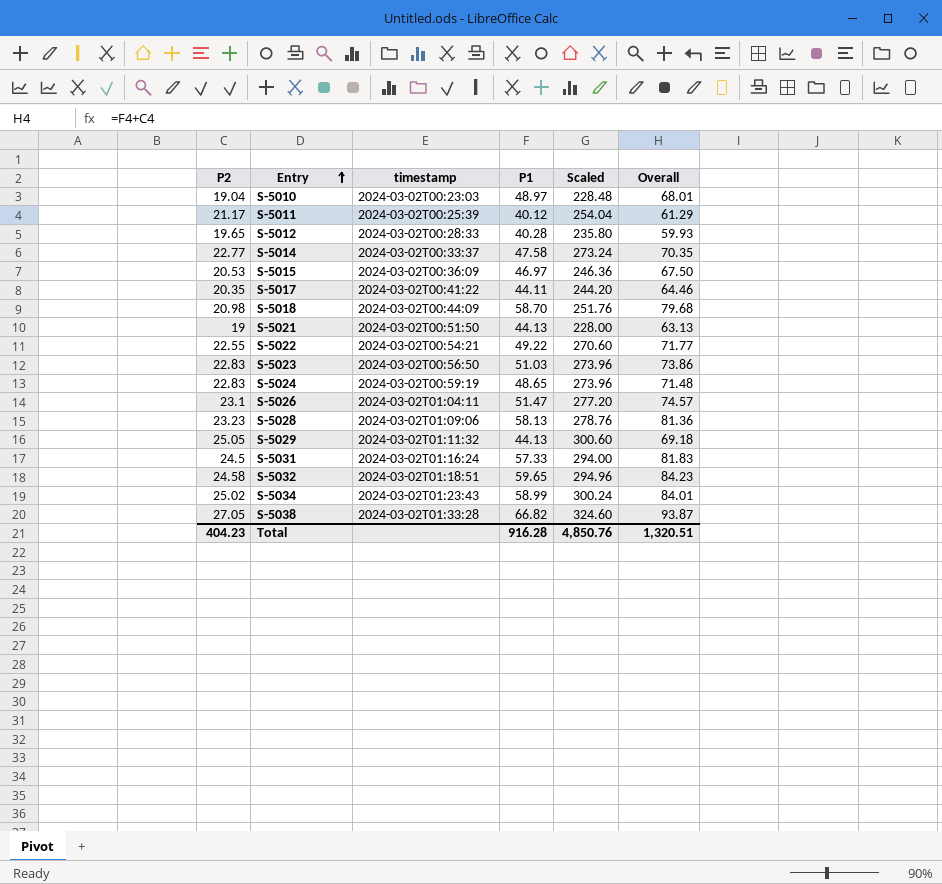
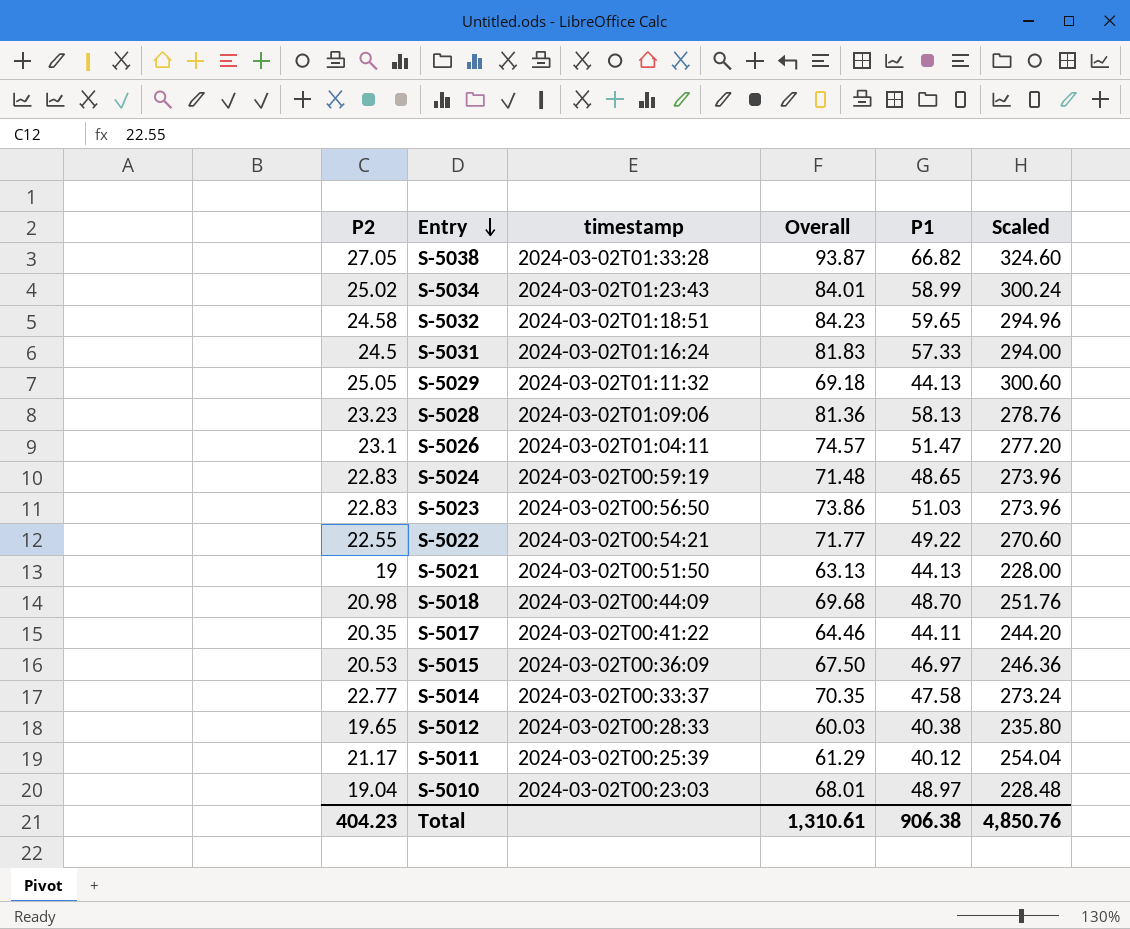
row order: Entry ascending -> Entry descending
column Overall | position: 6 -> 4
S-5018 | Overall: 79.68 -> 69.68
S-5018 | P1: 58.70 -> 48.70
S-5012 | Overall: 59.93 -> 60.03
S-5012 | P1: 40.28 -> 40.38
Total | Overall: 1,320.51 -> 1,310.61
Total | P1: 916.28 -> 906.38

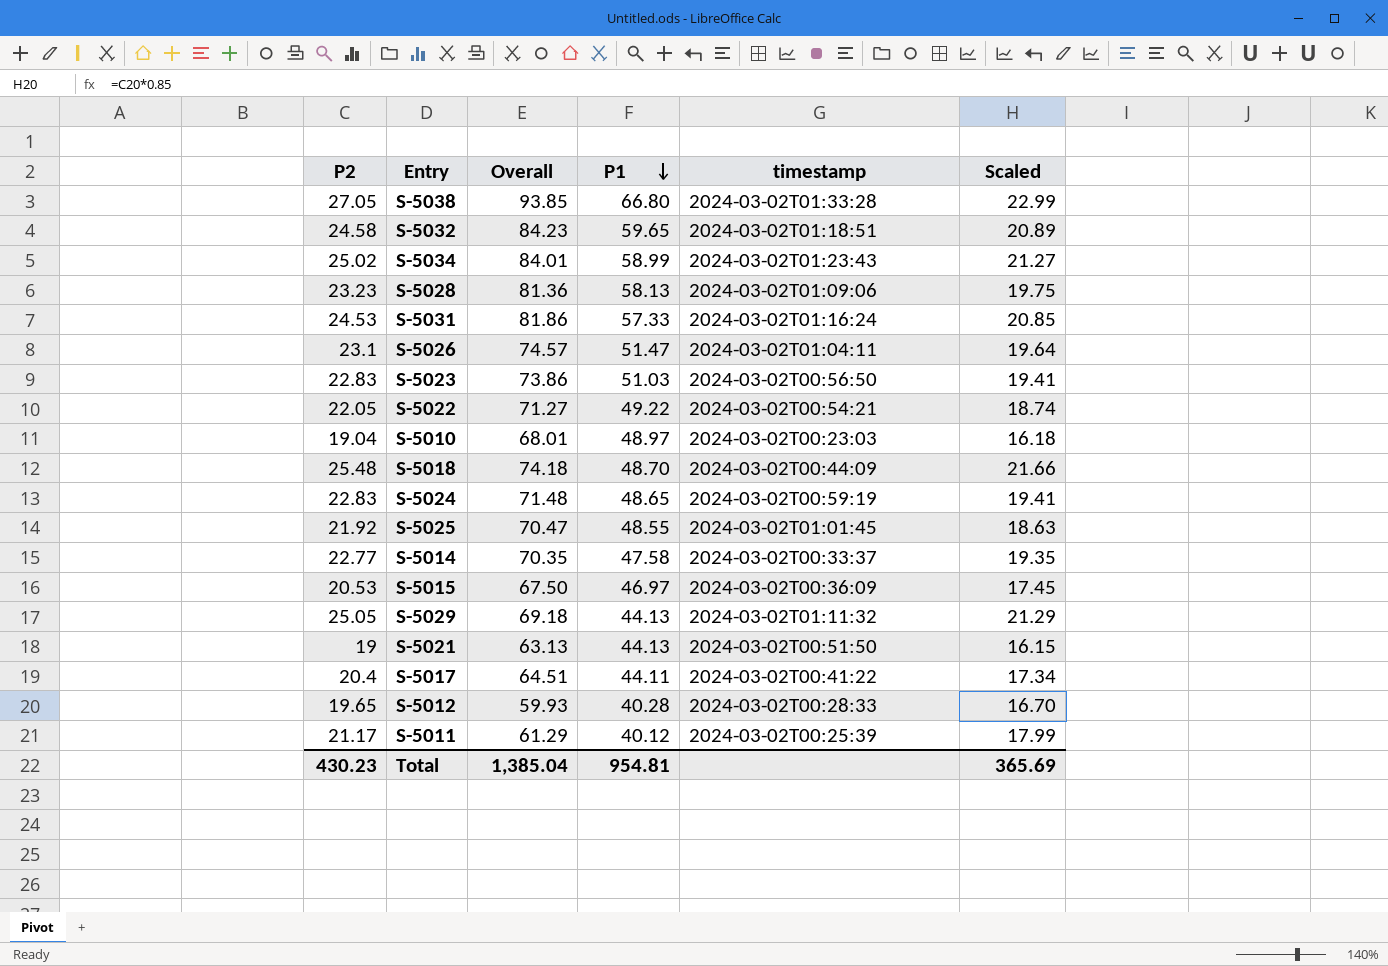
row order: Entry descending -> P1 descending
column timestamp | position: 3 -> 5
column Scaled | formula: [P2] * 12 -> [P2] * 0.85
S-5038 | Overall: 93.87 -> 93.85
S-5038 | P1: 66.82 -> 66.80
S-5031 | P2: 24.5 -> 24.53
S-5031 | Overall: 81.83 -> 81.86
S-5022 | P2: 22.55 -> 22.05
S-5022 | Overall: 71.77 -> 71.27
S-5018 | P2: 20.98 -> 25.48
S-5018 | Overall: 69.68 -> 74.18
row S-5025: none -> 21.92 | 70.47 | 48.55 | 2024-03-02T01:01:45 | 18.63
S-5017 | P2: 20.35 -> 20.4
S-5017 | Overall: 64.46 -> 64.51
S-5012 | Overall: 60.03 -> 59.93
S-5012 | P1: 40.38 -> 40.28
Total | P2: 404.23 -> 430.23
Total | Overall: 1,310.61 -> 1,385.04
Total | P1: 906.38 -> 954.81
Total | Scaled: 4,850.76 -> 365.69

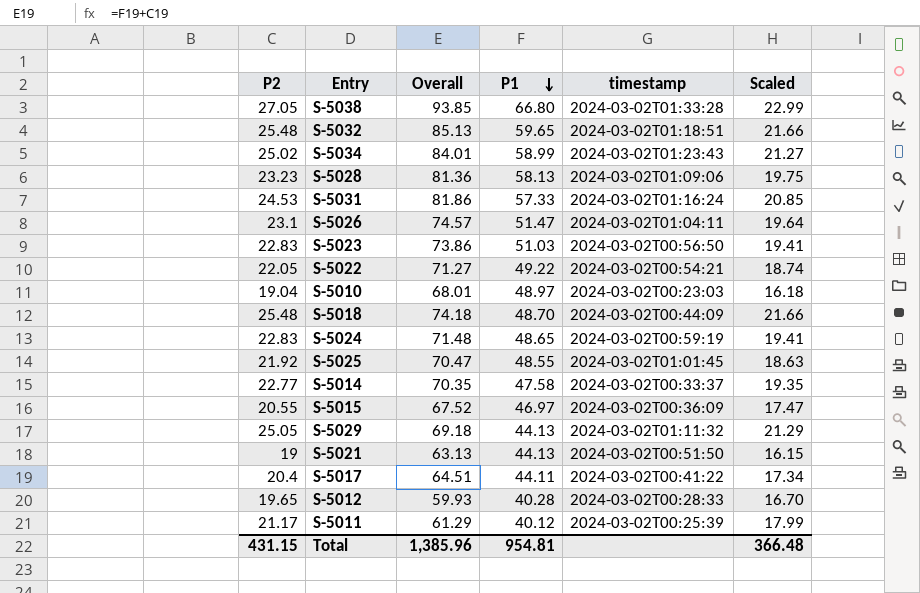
S-5032 | P2: 24.58 -> 25.48
S-5032 | Overall: 84.23 -> 85.13
S-5032 | Scaled: 20.89 -> 21.66
S-5015 | P2: 20.53 -> 20.55
S-5015 | Overall: 67.50 -> 67.52
S-5015 | Scaled: 17.45 -> 17.47
Total | P2: 430.23 -> 431.15
Total | Overall: 1,385.04 -> 1,385.96
Total | Scaled: 365.69 -> 366.48

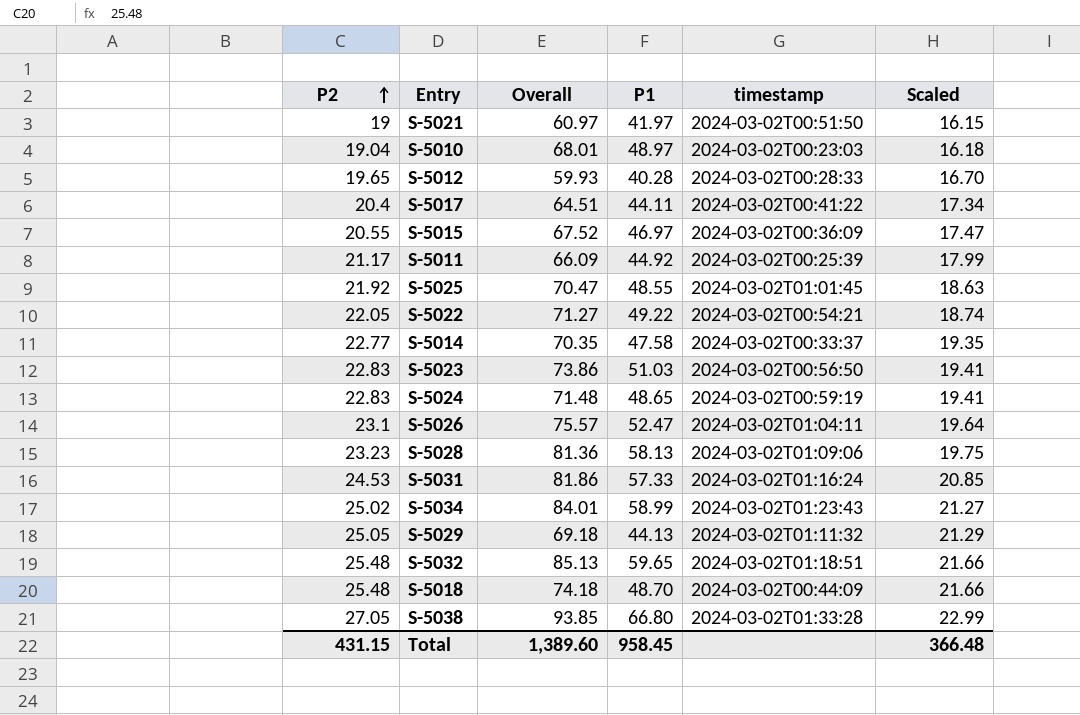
row order: P1 descending -> P2 ascending
S-5021 | Overall: 63.13 -> 60.97
S-5021 | P1: 44.13 -> 41.97
S-5011 | Overall: 61.29 -> 66.09
S-5011 | P1: 40.12 -> 44.92
S-5026 | Overall: 74.57 -> 75.57
S-5026 | P1: 51.47 -> 52.47
Total | Overall: 1,385.96 -> 1,389.60
Total | P1: 954.81 -> 958.45

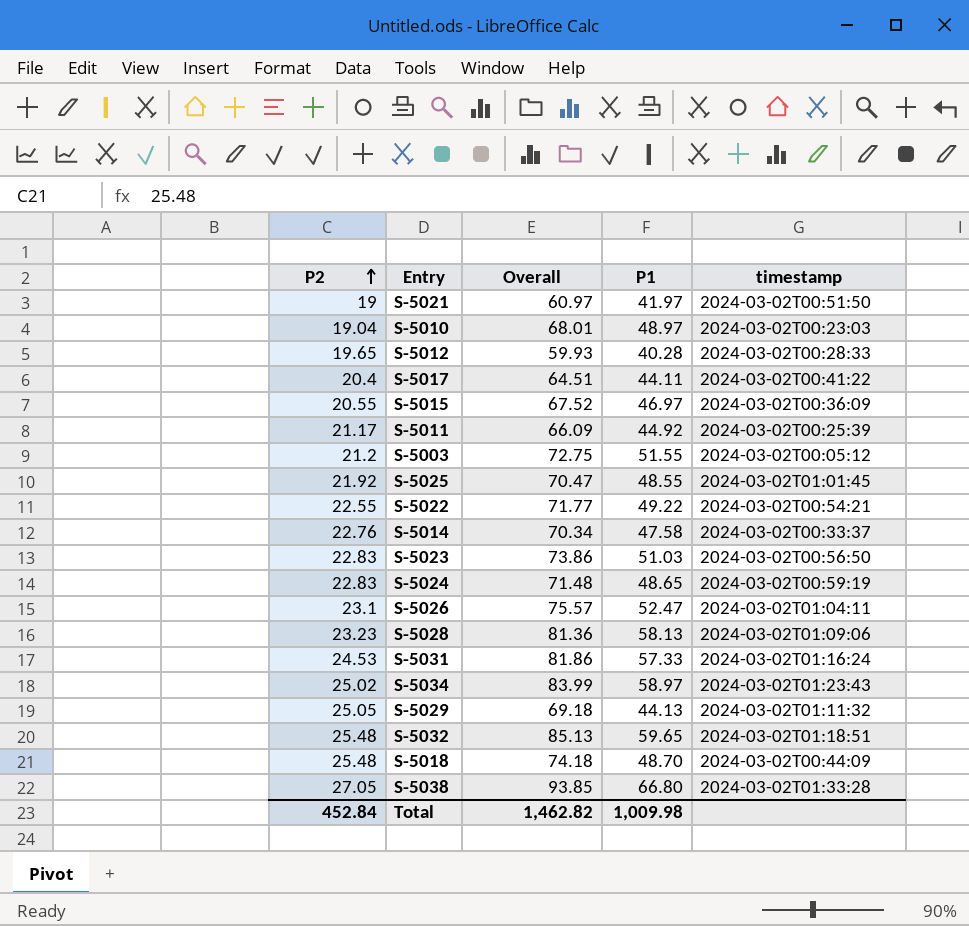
column Scaled | formula: [P2] * 0.85 -> none
row S-5003: none -> 21.2 | 72.75 | 51.55 | 2024-03-02T00:05:12
S-5022 | P2: 22.05 -> 22.55
S-5022 | Overall: 71.27 -> 71.77
S-5014 | P2: 22.77 -> 22.76
S-5014 | Overall: 70.35 -> 70.34
S-5034 | Overall: 84.01 -> 83.99
S-5034 | P1: 58.99 -> 58.97
Total | P2: 431.15 -> 452.84
Total | Overall: 1,389.60 -> 1,462.82
Total | P1: 958.45 -> 1,009.98

